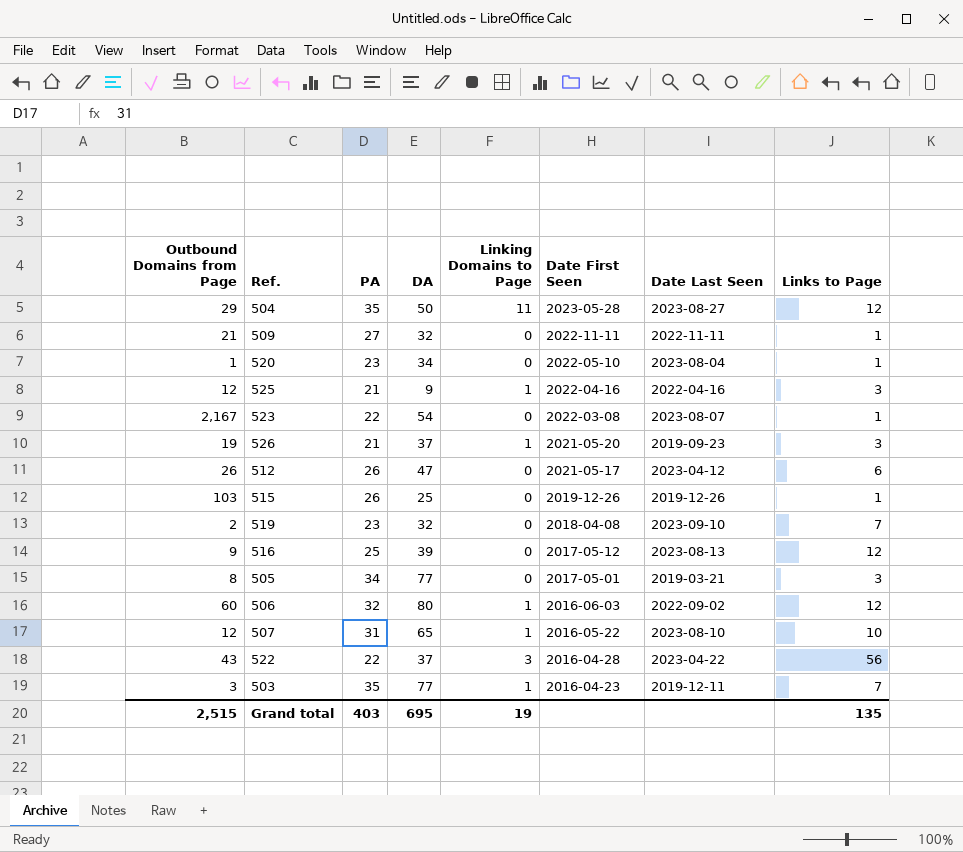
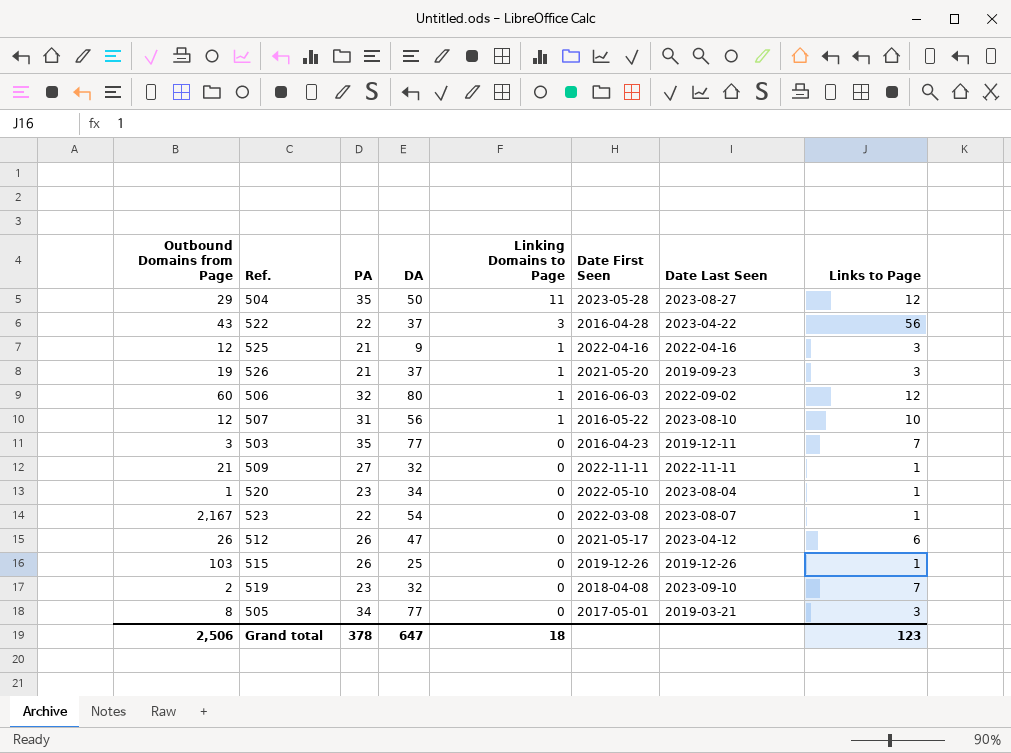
row order: Date First Seen descending -> Linking Domains to Page descending
row 516: 9 | 25 | 39 | 0 | 2017-05-12 | 2023-08-13 | 12 -> none
507 | DA: 65 -> 56
503 | Linking Domains to Page: 1 -> 0
Grand total | Outbound Domains from Page: 2,515 -> 2,506
Grand total | PA: 403 -> 378
Grand total | DA: 695 -> 647
Grand total | Linking Domains to Page: 19 -> 18
Grand total | Links to Page: 135 -> 123

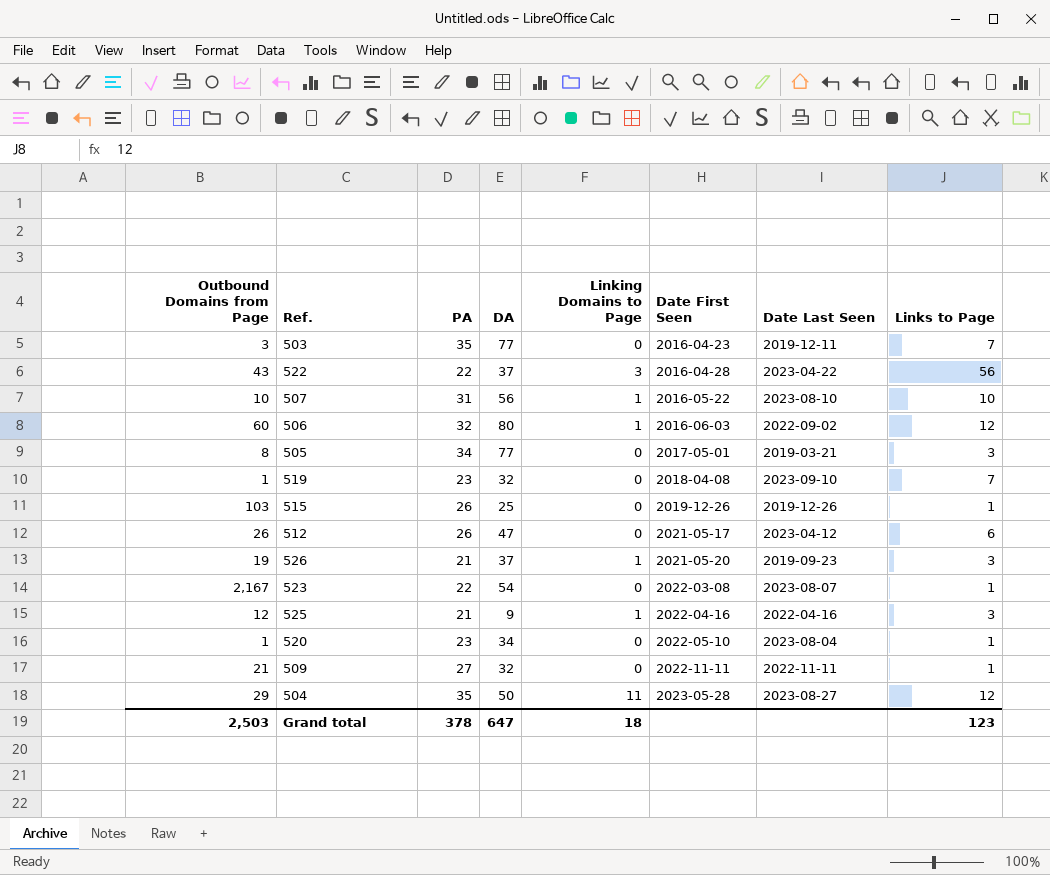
row order: Linking Domains to Page descending -> Date First Seen ascending
507 | Outbound Domains from Page: 12 -> 10
519 | Outbound Domains from Page: 2 -> 1
Grand total | Outbound Domains from Page: 2,506 -> 2,503

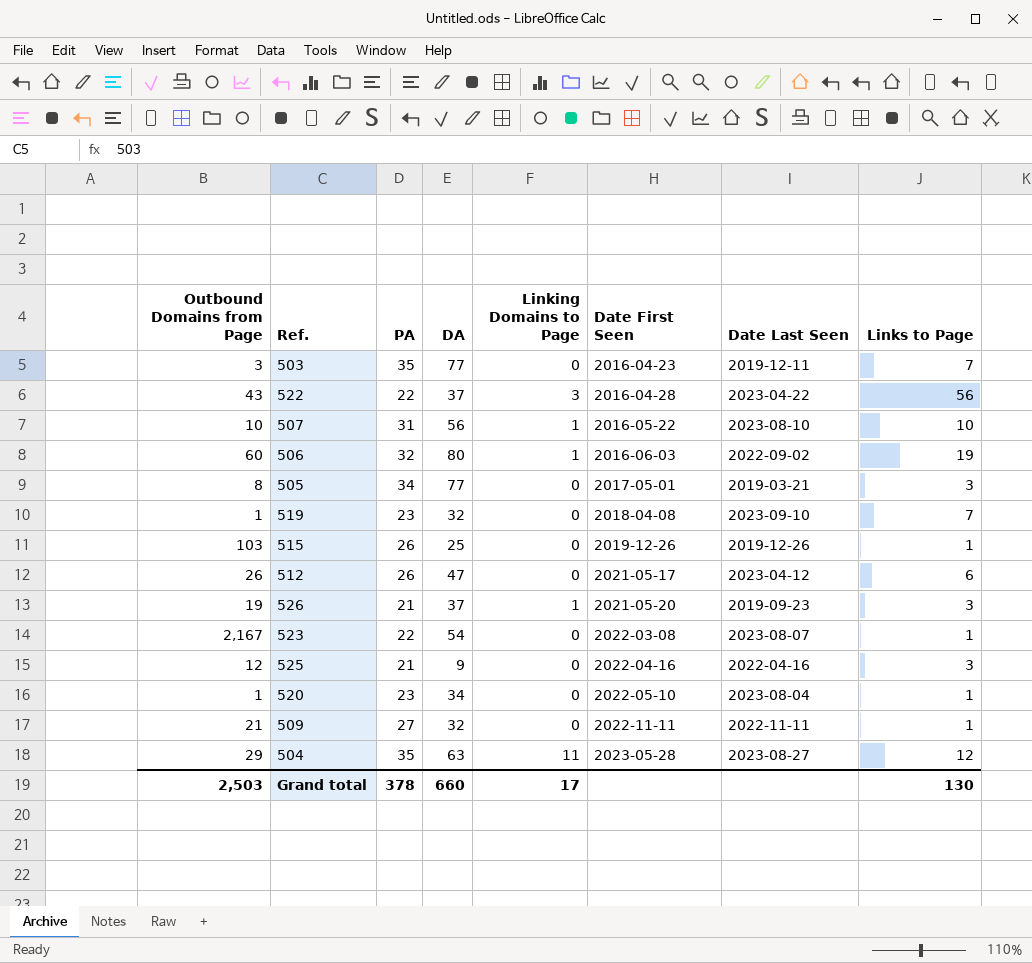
506 | Links to Page: 12 -> 19
525 | Linking Domains to Page: 1 -> 0
504 | DA: 50 -> 63
Grand total | DA: 647 -> 660
Grand total | Linking Domains to Page: 18 -> 17
Grand total | Links to Page: 123 -> 130

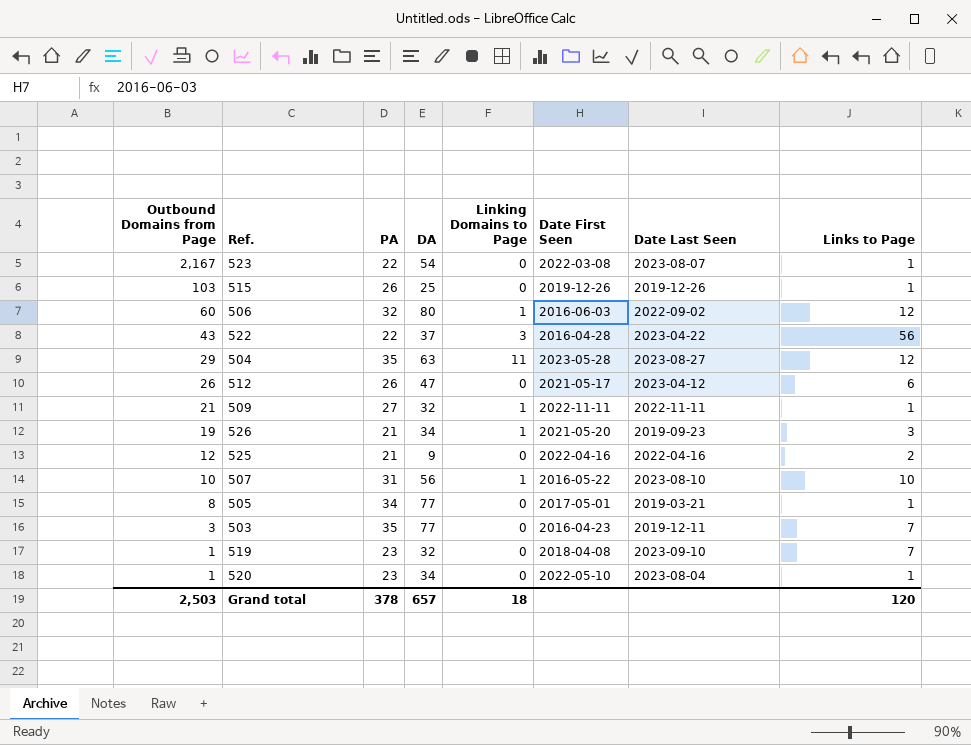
row order: Date First Seen ascending -> Outbound Domains from Page descending
506 | Links to Page: 19 -> 12
509 | Linking Domains to Page: 0 -> 1
526 | DA: 37 -> 34
525 | Links to Page: 3 -> 2
505 | Links to Page: 3 -> 1
Grand total | DA: 660 -> 657
Grand total | Linking Domains to Page: 17 -> 18
Grand total | Links to Page: 130 -> 120

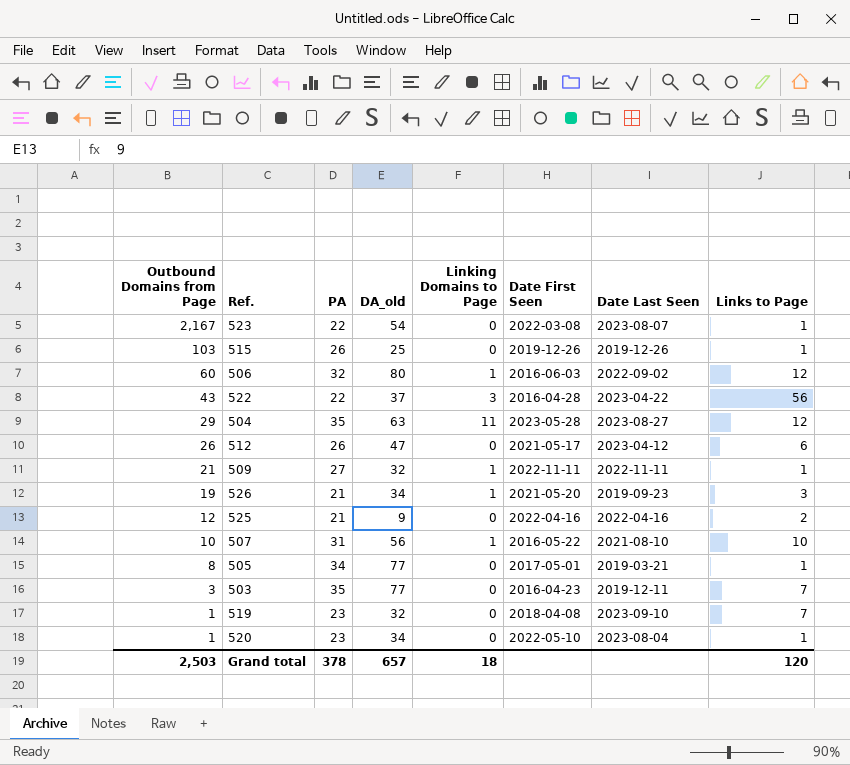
column name: DA -> DA_old
507 | Date Last Seen: 2023-08-10 -> 2021-08-10

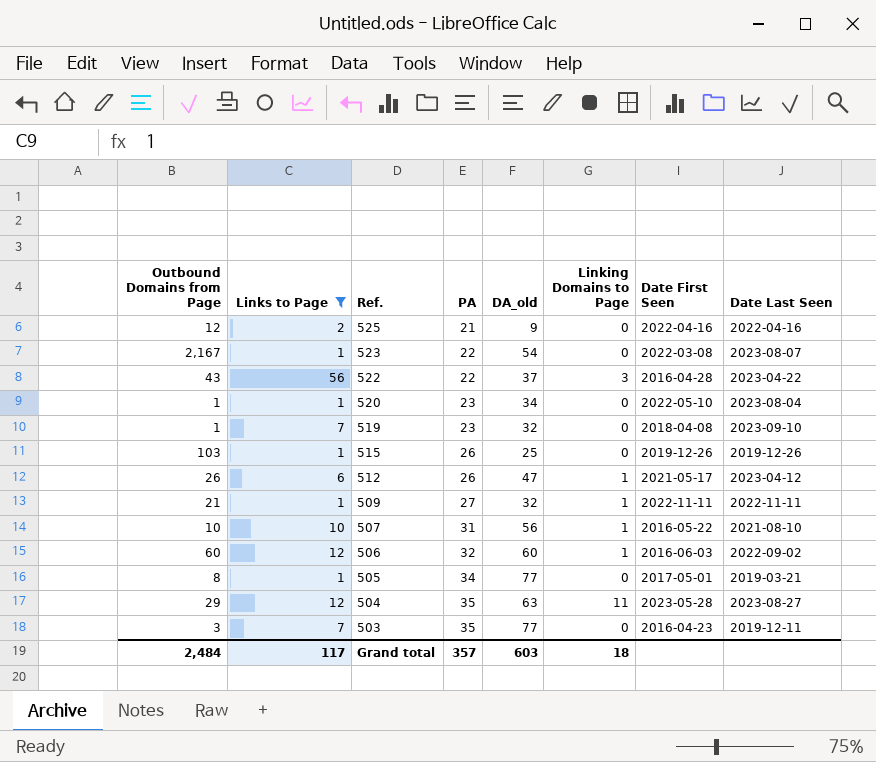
filter: none -> Links to Page != 3
row order: Outbound Domains from Page descending -> Ref. descending
column Links to Page | position: 8 -> 2
512 | Linking Domains to Page: 0 -> 1
506 | DA_old: 80 -> 60
Grand total | Outbound Domains from Page: 2,503 -> 2,484
Grand total | Links to Page: 120 -> 117
Grand total | PA: 378 -> 357
Grand total | DA_old: 657 -> 603

